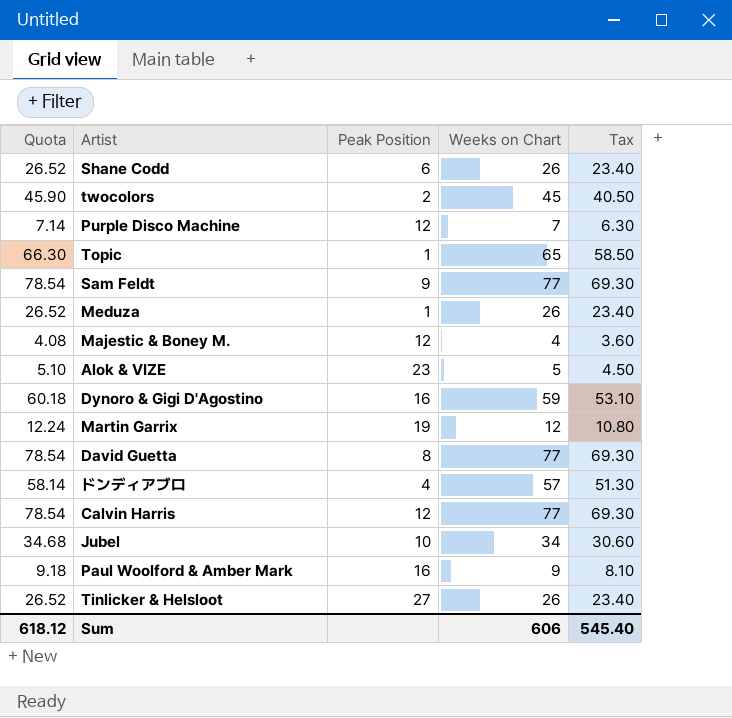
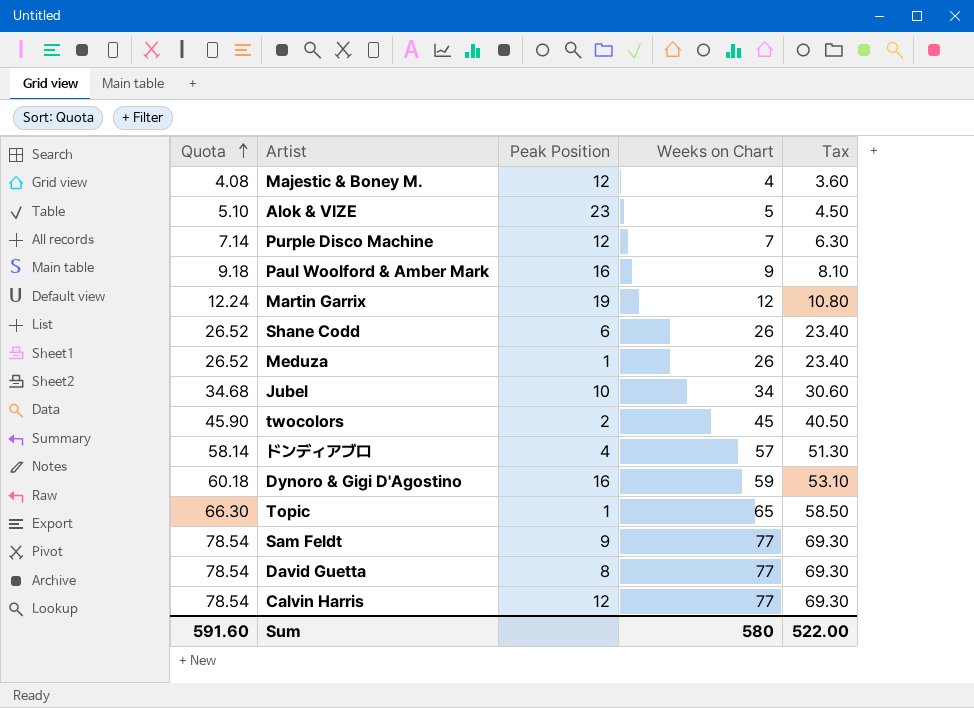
row order: none -> Quota ascending
row Tinlicker & Helsloot: 26.52 | 27 | 26 | 23.40 -> none
Sum | Quota: 618.12 -> 591.60
Sum | Weeks on Chart: 606 -> 580
Sum | Tax: 545.40 -> 522.00

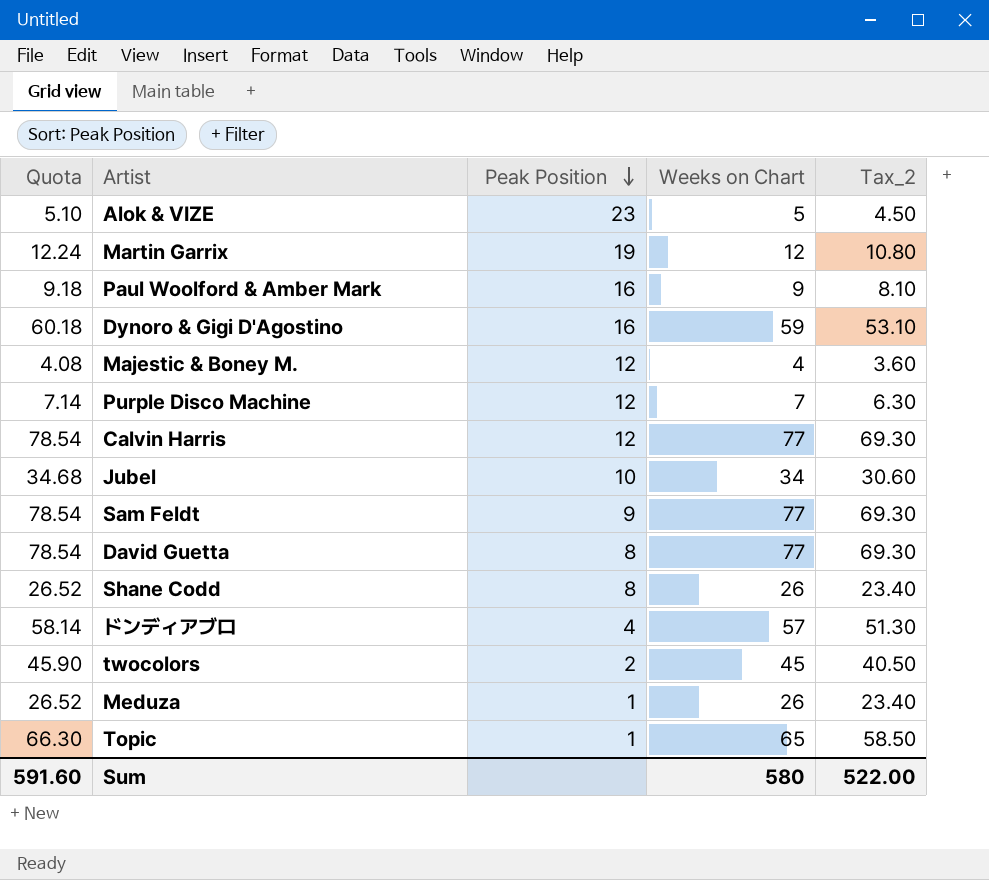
row order: Quota ascending -> Peak Position descending
column name: Tax -> Tax_2
Shane Codd | Peak Position: 6 -> 8

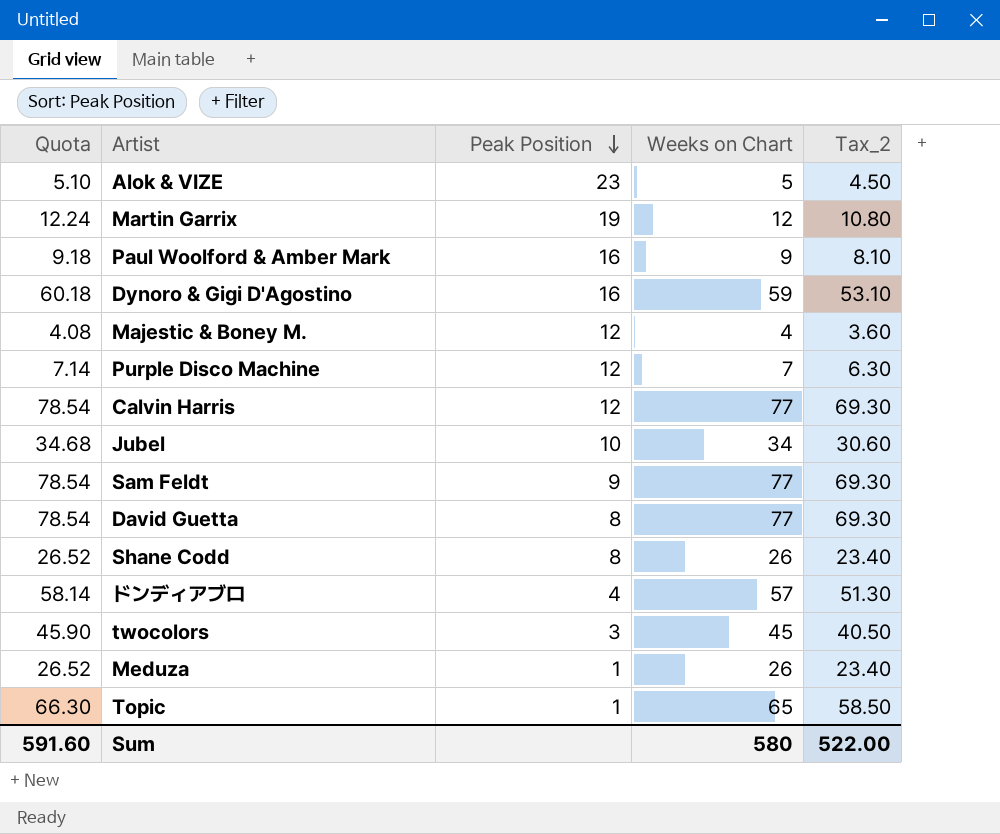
twocolors | Peak Position: 2 -> 3

